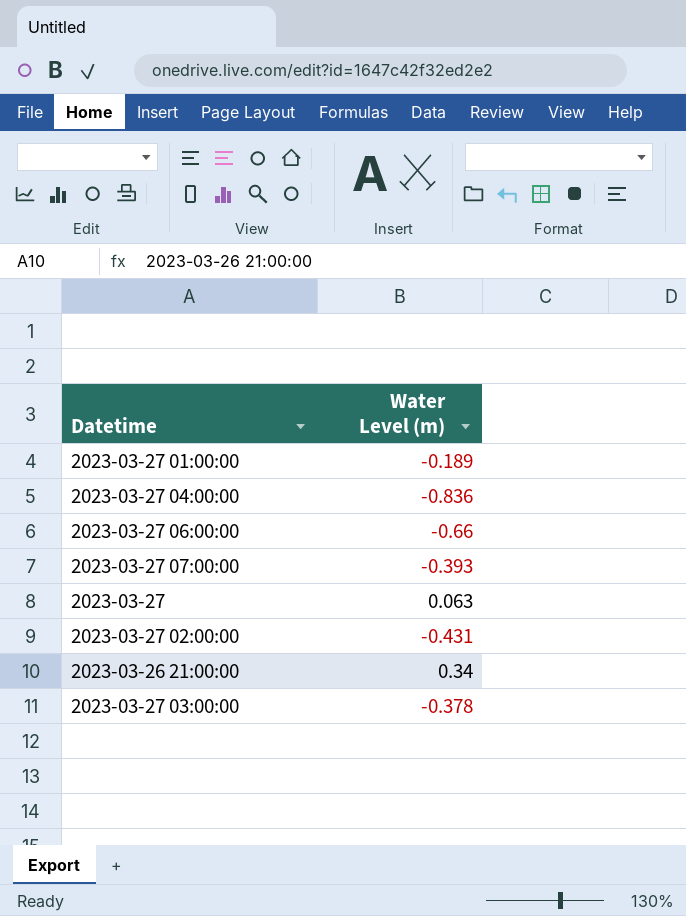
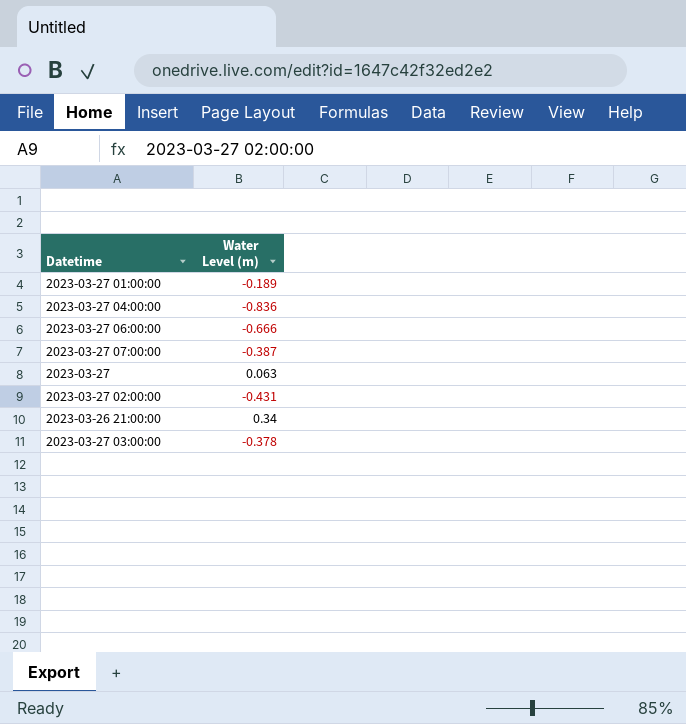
2023-03-27 06:00:00 | Water Level (m): -0.66 -> -0.666
2023-03-27 07:00:00 | Water Level (m): -0.393 -> -0.387

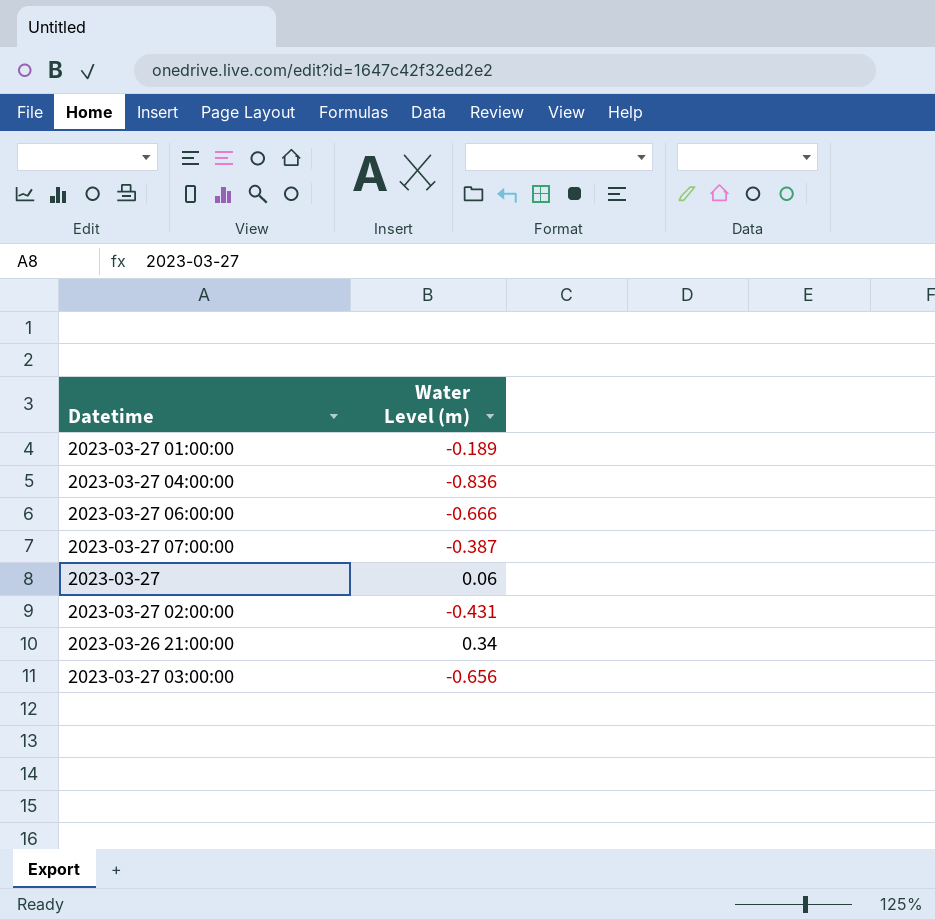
2023-03-27 | Water Level (m): 0.063 -> 0.06
2023-03-27 03:00:00 | Water Level (m): -0.378 -> -0.656

